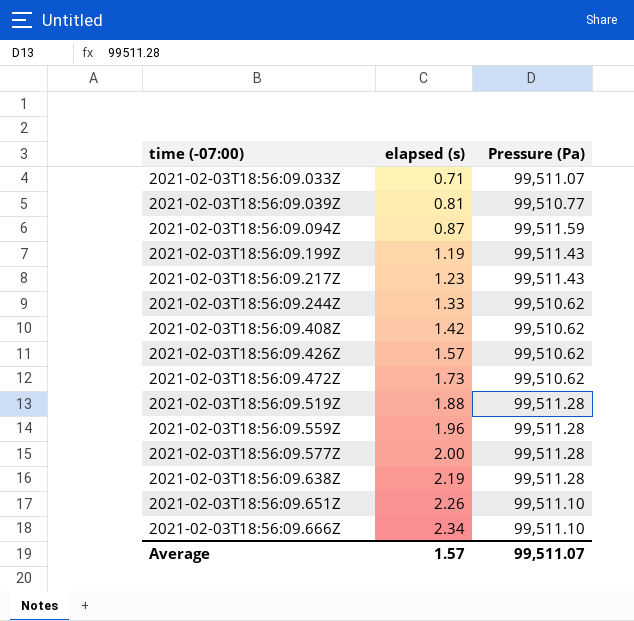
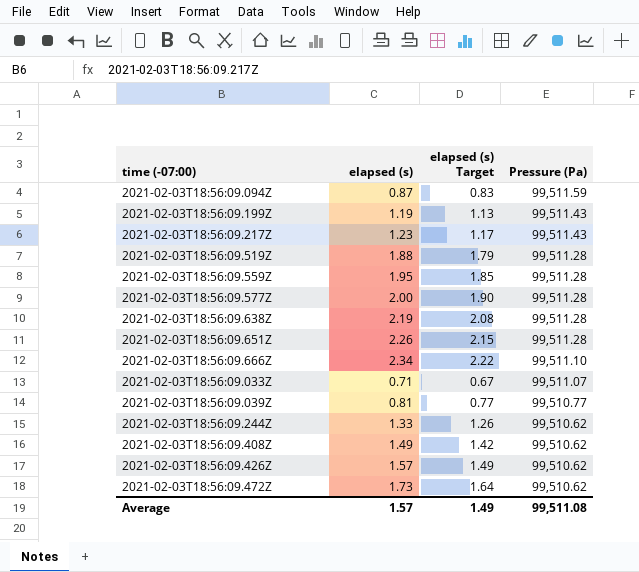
row order: time (-07:00) ascending -> Pressure (Pa) descending
column elapsed (s) Target | formula: none -> [elapsed (s)] * 0.95
2021-02-03T18:56:09.559Z | elapsed (s): 1.96 -> 1.95
2021-02-03T18:56:09.651Z | Pressure (Pa): 99,511.10 -> 99,511.28
2021-02-03T18:56:09.408Z | elapsed (s): 1.42 -> 1.49
Average | Pressure (Pa): 99,511.07 -> 99,511.08

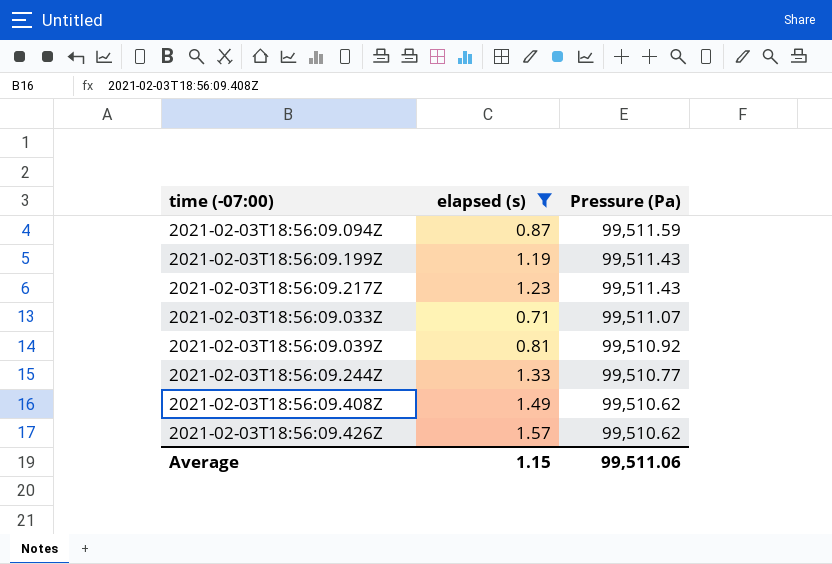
filter: none -> elapsed (s) <= 1.57
column elapsed (s) Target | formula: [elapsed (s)] * 0.95 -> none
2021-02-03T18:56:09.039Z | Pressure (Pa): 99,510.77 -> 99,510.92
2021-02-03T18:56:09.244Z | Pressure (Pa): 99,510.62 -> 99,510.77
Average | elapsed (s): 1.57 -> 1.15
Average | Pressure (Pa): 99,511.08 -> 99,511.06

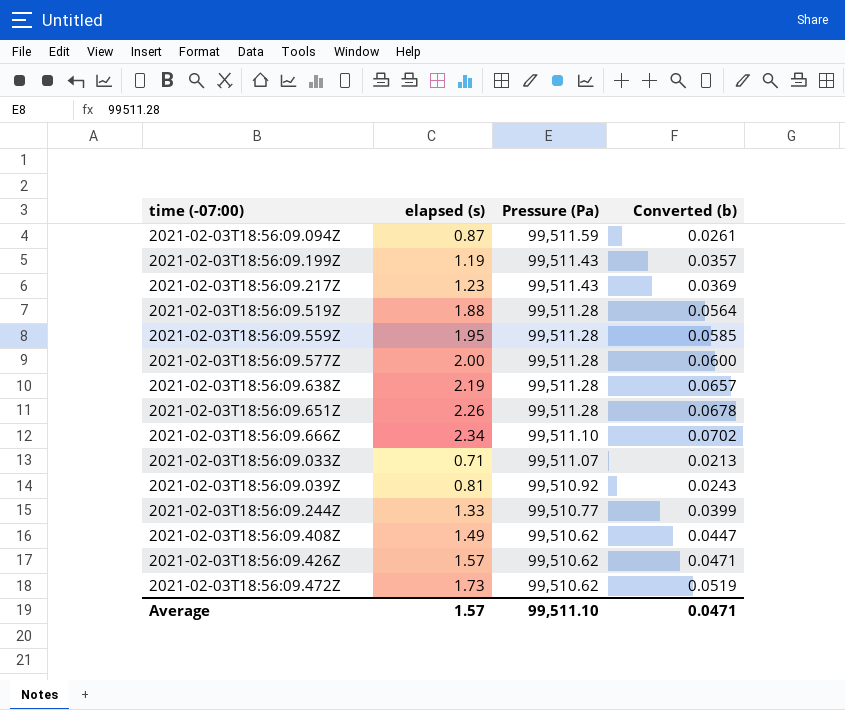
filter: elapsed (s) <= 1.57 -> none
column Converted (b) | formula: none -> [elapsed (s)] * 0.03
Average | elapsed (s): 1.15 -> 1.57
Average | Pressure (Pa): 99,511.06 -> 99,511.10

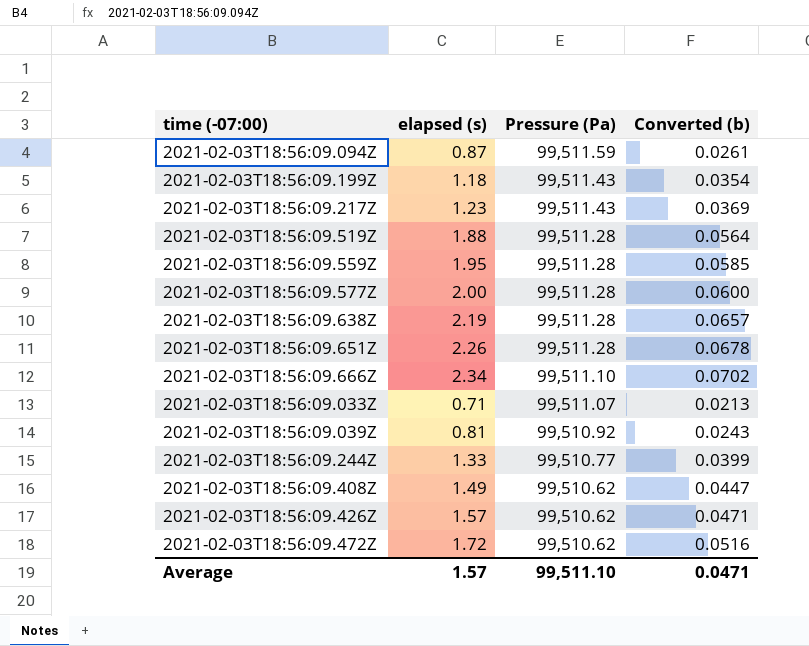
2021-02-03T18:56:09.199Z | elapsed (s): 1.19 -> 1.18
2021-02-03T18:56:09.199Z | Converted (b): 0.0357 -> 0.0354
2021-02-03T18:56:09.472Z | elapsed (s): 1.73 -> 1.72
2021-02-03T18:56:09.472Z | Converted (b): 0.0519 -> 0.0516

